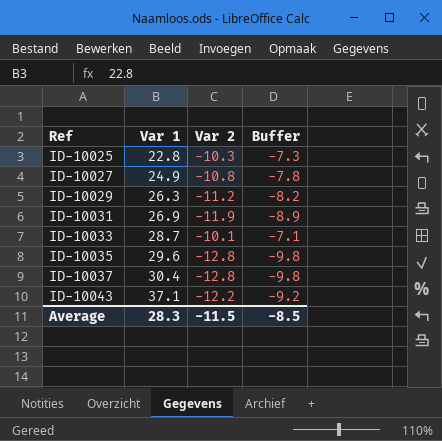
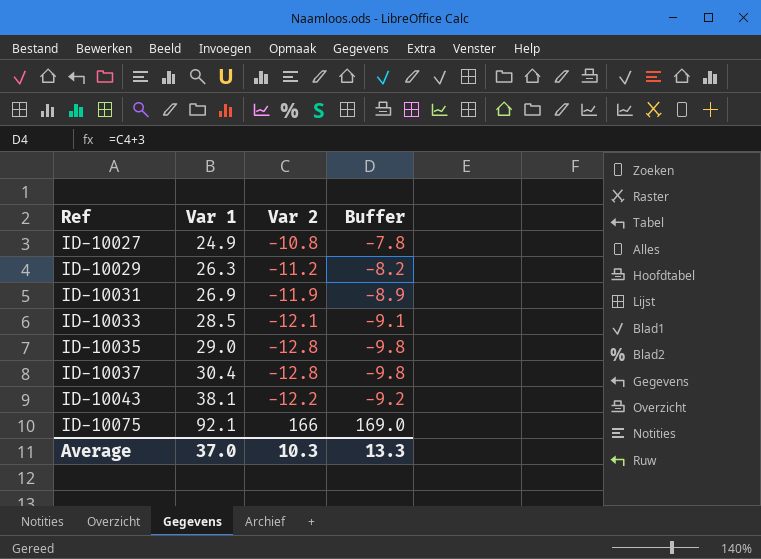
row ID-10025: 22.8 | -10.3 | -7.3 -> none
ID-10033 | Var 1: 28.7 -> 28.5
ID-10033 | Var 2: -10.1 -> -12.1
ID-10033 | Buffer: -7.1 -> -9.1
ID-10035 | Var 1: 29.6 -> 29.0
ID-10043 | Var 1: 37.1 -> 38.1
row ID-10075: none -> 92.1 | 166 | 169.0
Average | Var 1: 28.3 -> 37.0
Average | Var 2: -11.5 -> 10.3
Average | Buffer: -8.5 -> 13.3

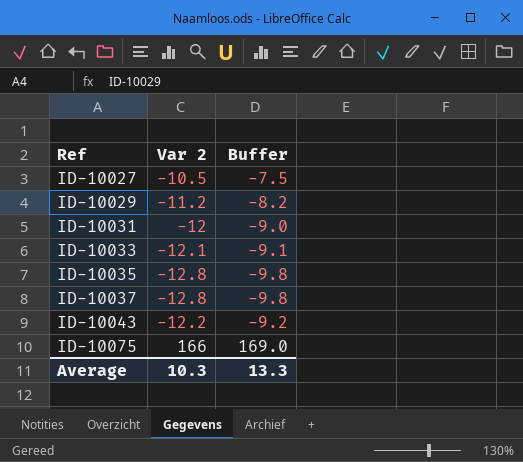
column Var 1 | position: 2 -> none
ID-10027 | Var 2: -10.8 -> -10.5
ID-10027 | Buffer: -7.8 -> -7.5
ID-10031 | Var 2: -11.9 -> -12
ID-10031 | Buffer: -8.9 -> -9.0

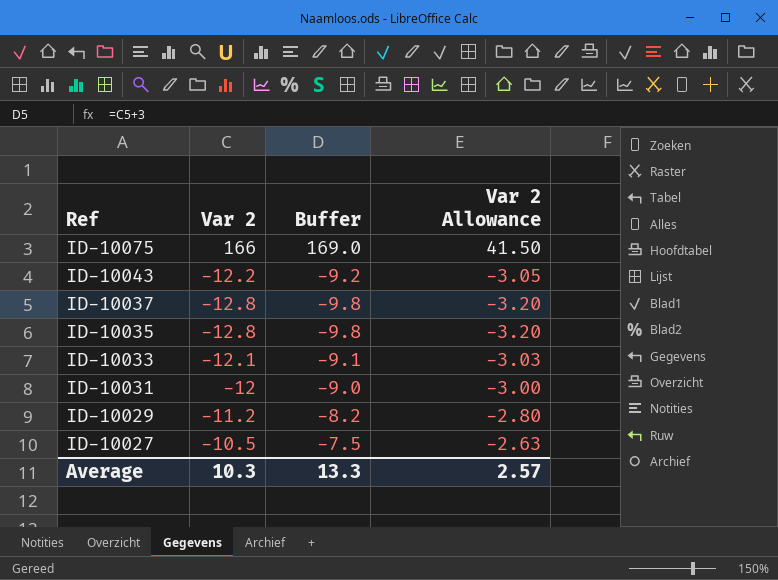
row order: Ref ascending -> Ref descending
column Var 2 Allowance | formula: none -> [Var 2] * 0.25

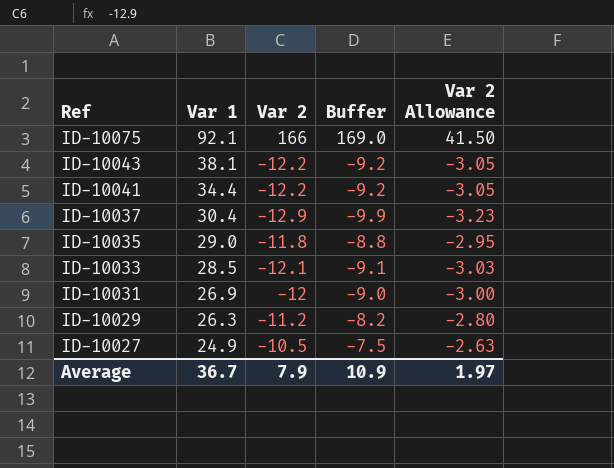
column Var 1 | position: none -> 2
row ID-10041: none -> 34.4 | -12.2 | -9.2 | -3.05
ID-10037 | Var 2: -12.8 -> -12.9
ID-10037 | Buffer: -9.8 -> -9.9
ID-10037 | Var 2 Allowance: -3.20 -> -3.23
ID-10035 | Var 2: -12.8 -> -11.8
ID-10035 | Buffer: -9.8 -> -8.8
ID-10035 | Var 2 Allowance: -3.20 -> -2.95
Average | Var 2: 10.3 -> 7.9
Average | Buffer: 13.3 -> 10.9
Average | Var 2 Allowance: 2.57 -> 1.97

